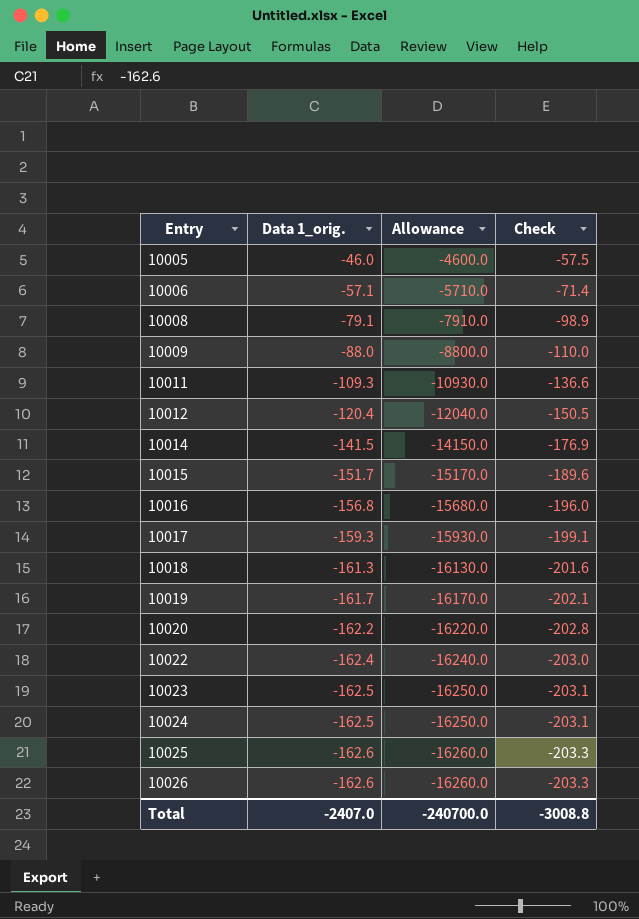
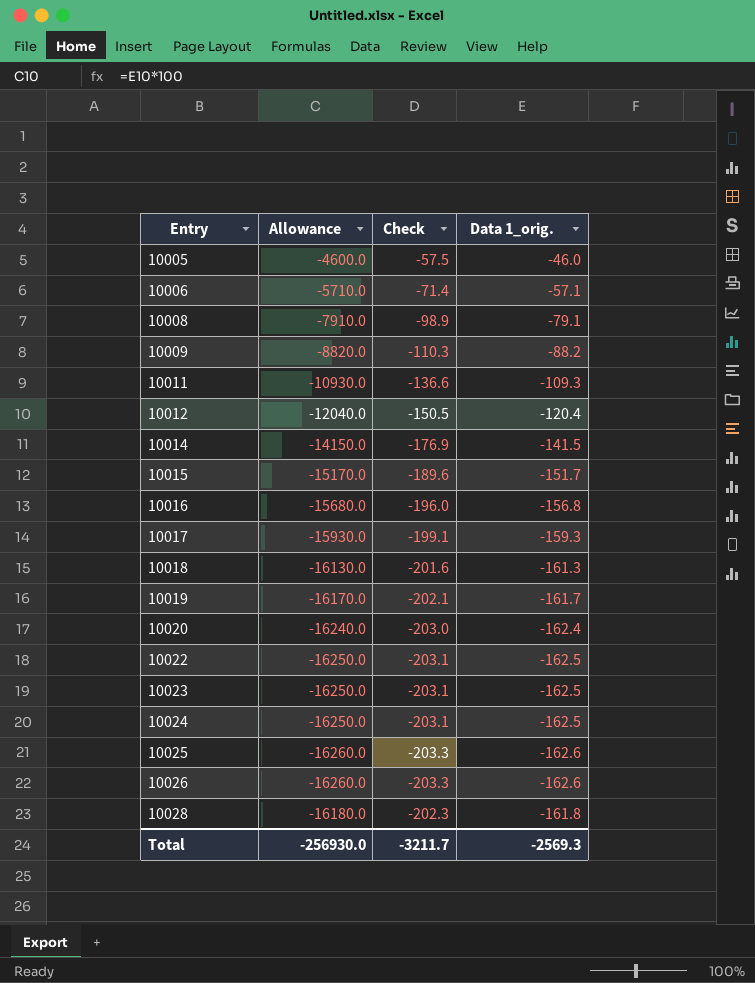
column Data 1_orig. | position: 2 -> 4
10009 | Allowance: -8800.0 -> -8820.0
10009 | Check: -110.0 -> -110.3
10009 | Data 1_orig.: -88.0 -> -88.2
10020 | Allowance: -16220.0 -> -16240.0
10020 | Check: -202.8 -> -203.0
10020 | Data 1_orig.: -162.2 -> -162.4
10022 | Allowance: -16240.0 -> -16250.0
10022 | Check: -203.0 -> -203.1
10022 | Data 1_orig.: -162.4 -> -162.5
row 10028: none -> -16180.0 | -202.3 | -161.8
Total | Allowance: -240700.0 -> -256930.0
Total | Check: -3008.8 -> -3211.7
Total | Data 1_orig.: -2407.0 -> -2569.3

